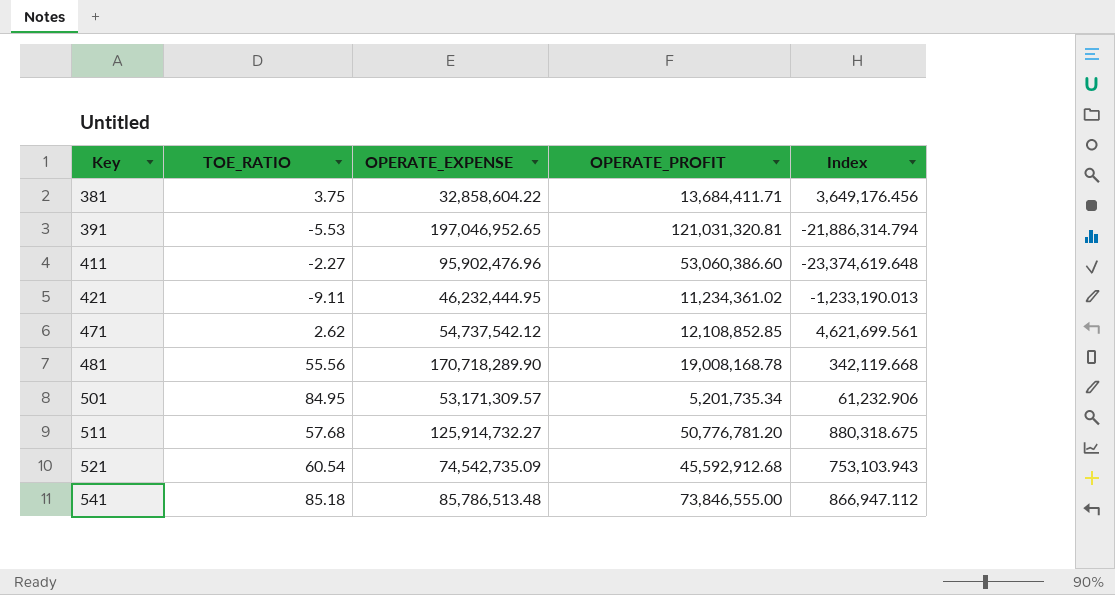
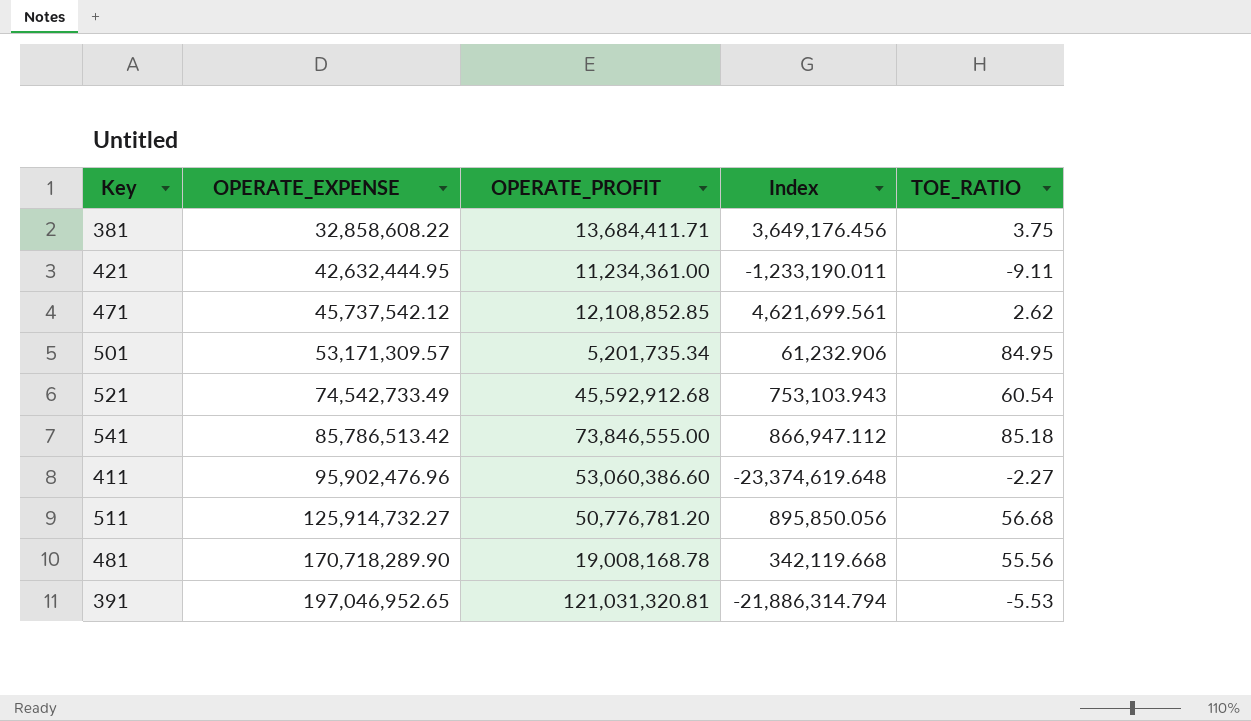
row order: Key ascending -> OPERATE_EXPENSE ascending
column TOE_RATIO | position: 2 -> 5
381 | OPERATE_EXPENSE: 32,858,604.22 -> 32,858,608.22
421 | OPERATE_EXPENSE: 46,232,444.95 -> 42,632,444.95
421 | OPERATE_PROFIT: 11,234,361.02 -> 11,234,361.00
421 | Index: -1,233,190.013 -> -1,233,190.011
471 | OPERATE_EXPENSE: 54,737,542.12 -> 45,737,542.12
521 | OPERATE_EXPENSE: 74,542,735.09 -> 74,542,733.49
541 | OPERATE_EXPENSE: 85,786,513.48 -> 85,786,513.42
511 | Index: 880,318.675 -> 895,850.056
511 | TOE_RATIO: 57.68 -> 56.68

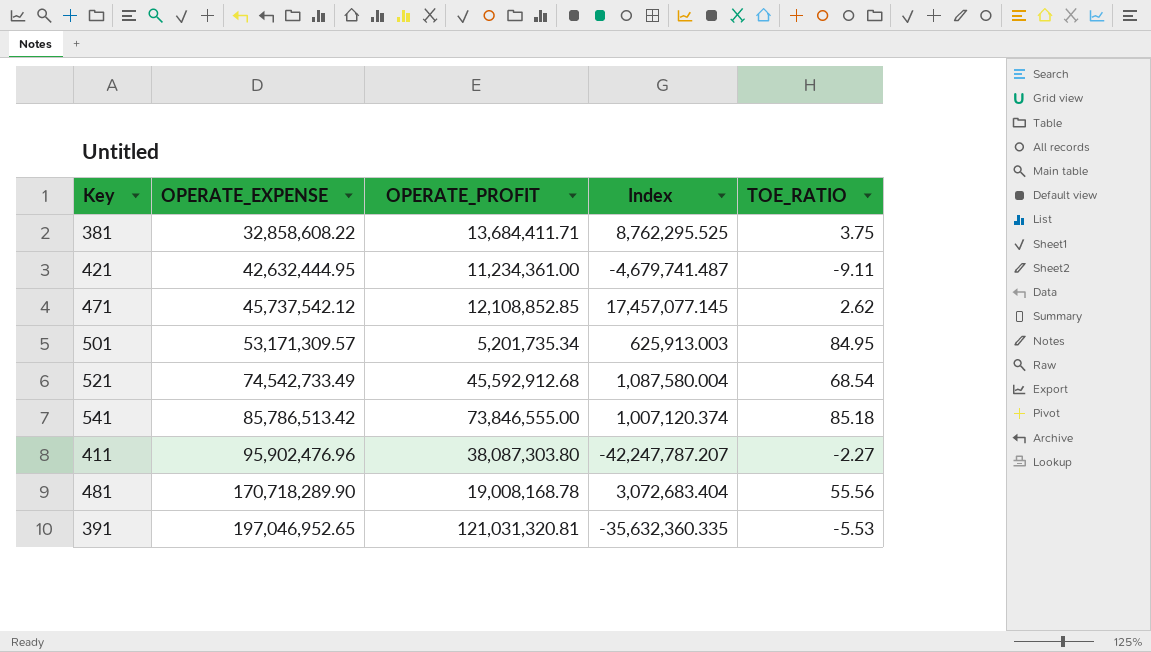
column Index | formula: [OPERATE_PROFIT] / [TOE_RATIO] -> [OPERATE_EXPENSE] / [TOE_RATIO]
row 511: 125,914,732.27 | 50,776,781.20 | 895,850.056 | 56.68 -> none
521 | TOE_RATIO: 60.54 -> 68.54
411 | OPERATE_PROFIT: 53,060,386.60 -> 38,087,303.80

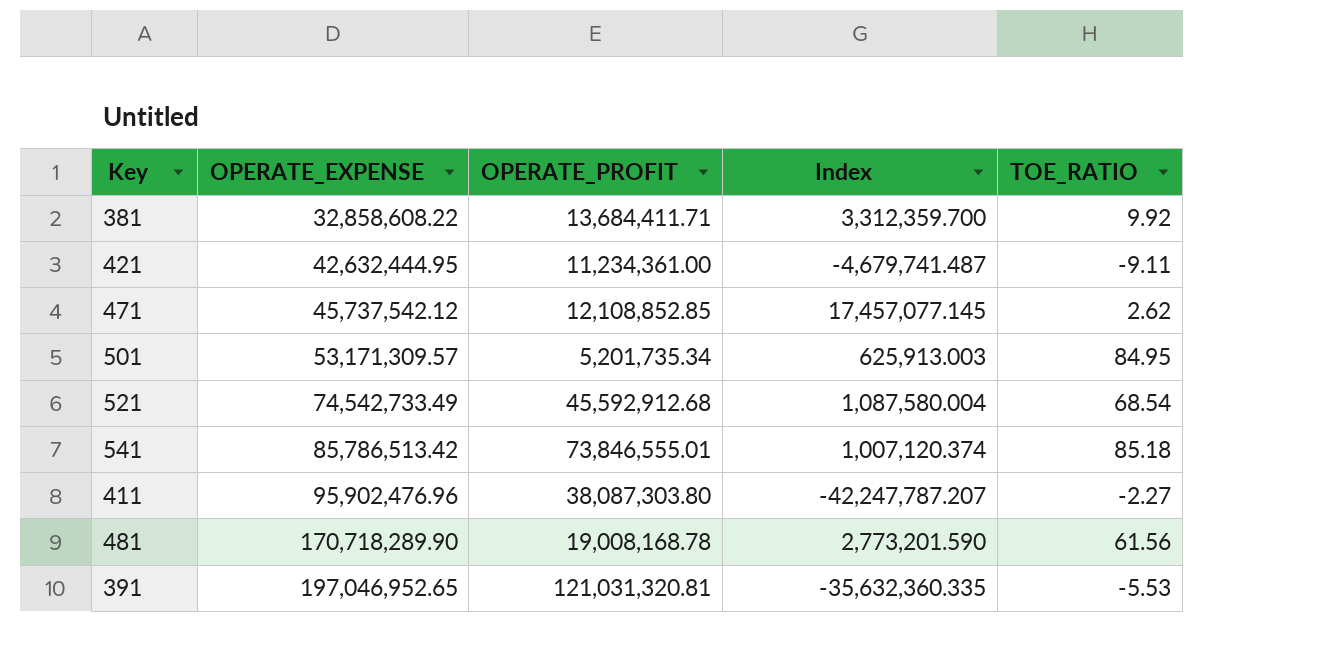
381 | Index: 8,762,295.525 -> 3,312,359.700
381 | TOE_RATIO: 3.75 -> 9.92
541 | OPERATE_PROFIT: 73,846,555.00 -> 73,846,555.01
481 | Index: 3,072,683.404 -> 2,773,201.590
481 | TOE_RATIO: 55.56 -> 61.56

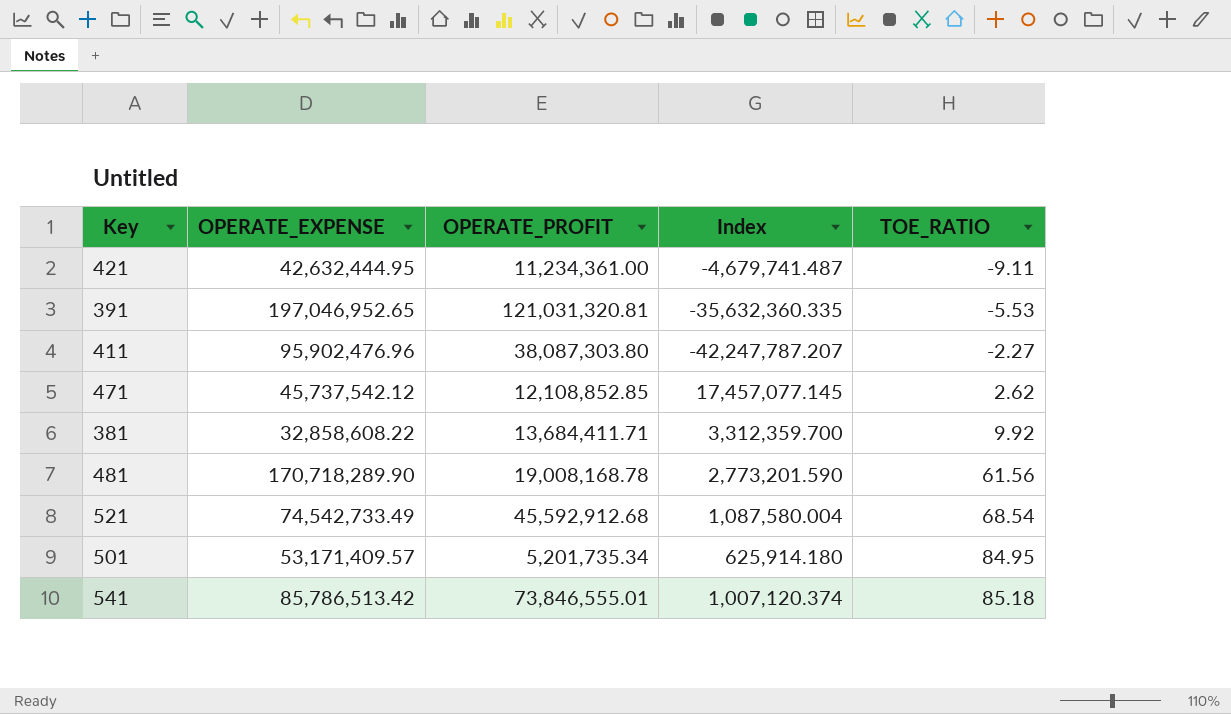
row order: OPERATE_EXPENSE ascending -> TOE_RATIO ascending
501 | OPERATE_EXPENSE: 53,171,309.57 -> 53,171,409.57
501 | Index: 625,913.003 -> 625,914.180

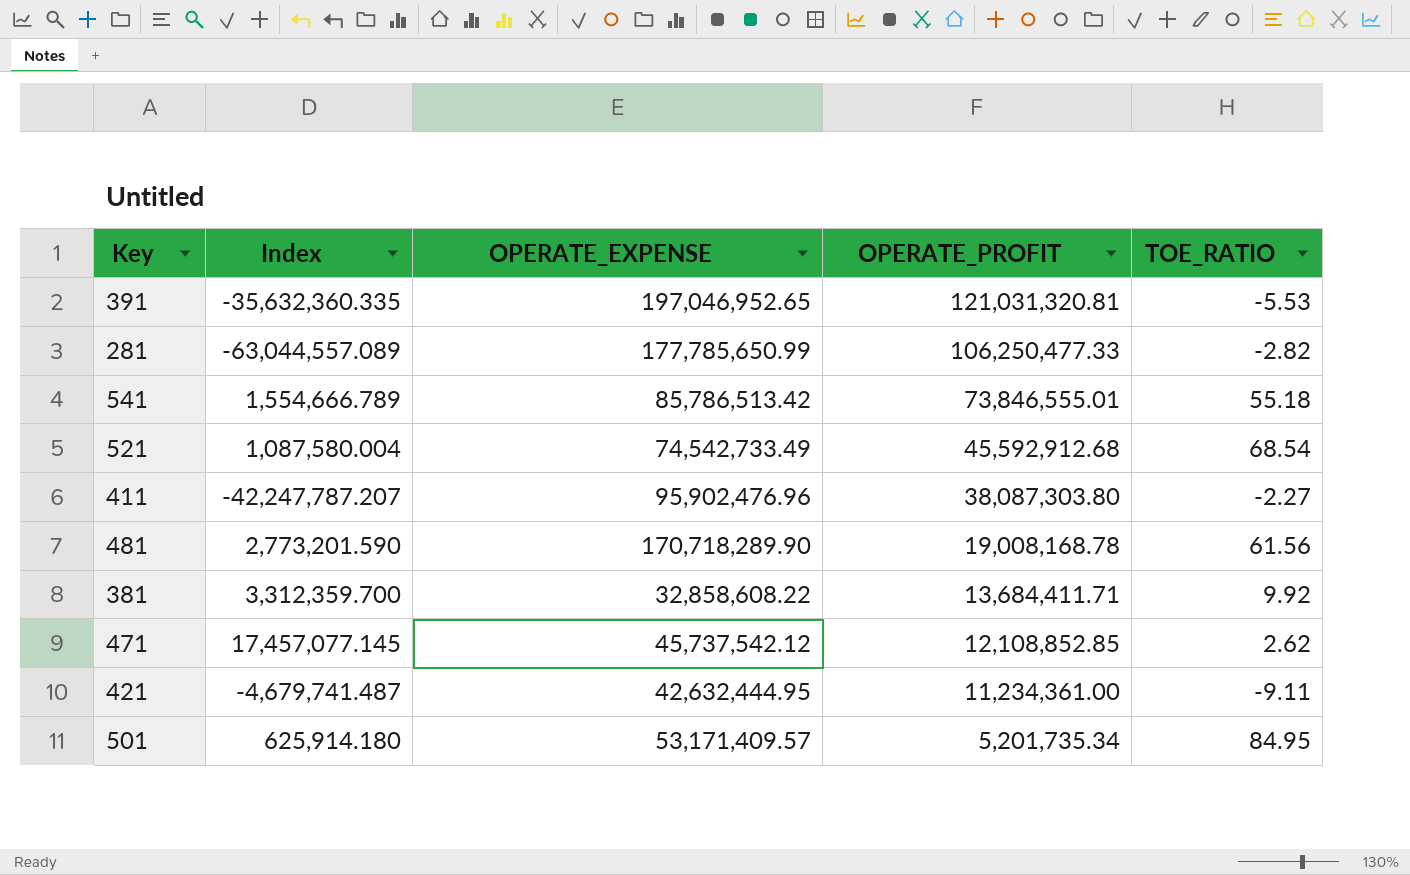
row order: TOE_RATIO ascending -> OPERATE_PROFIT descending
column Index | position: 4 -> 2
row 281: none -> -63,044,557.089 | 177,785,650.99 | 106,250,477.33 | -2.82
541 | Index: 1,007,120.374 -> 1,554,666.789
541 | TOE_RATIO: 85.18 -> 55.18

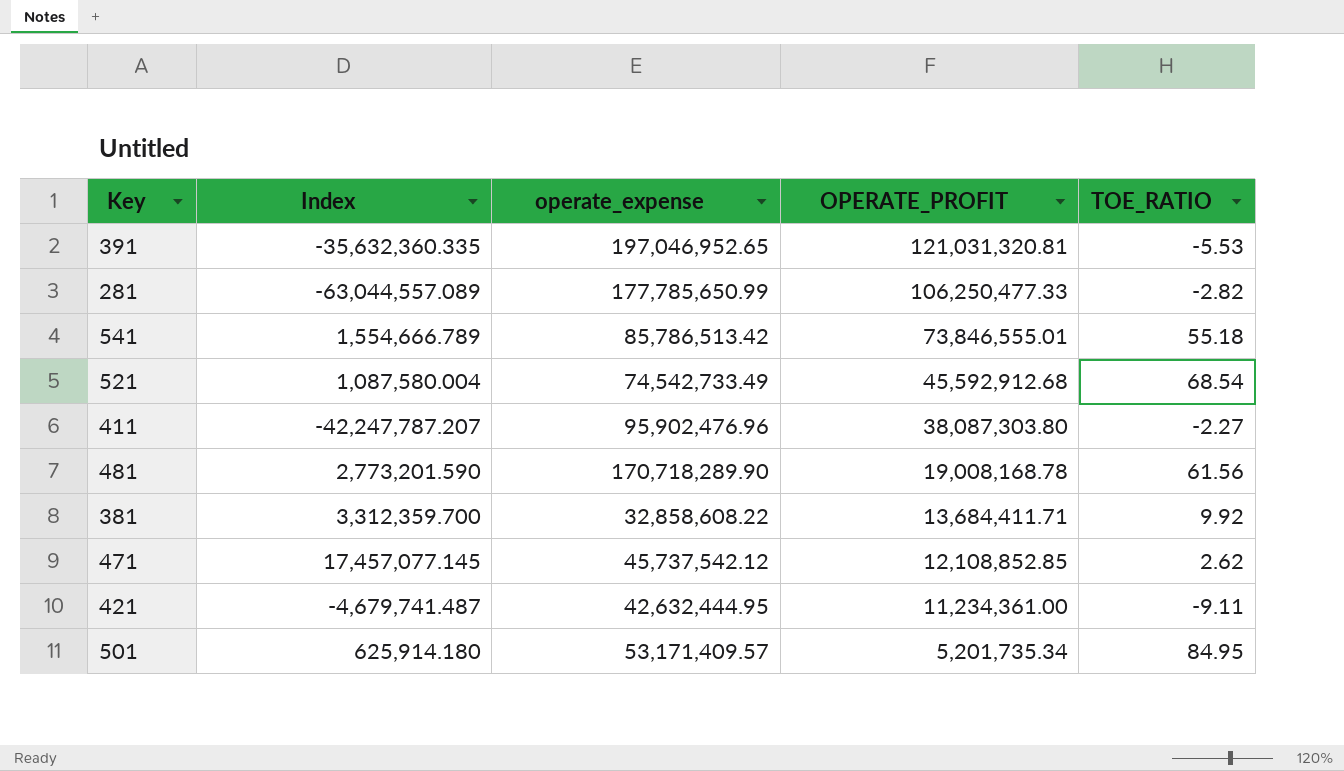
column name: OPERATE_EXPENSE -> operate_expense

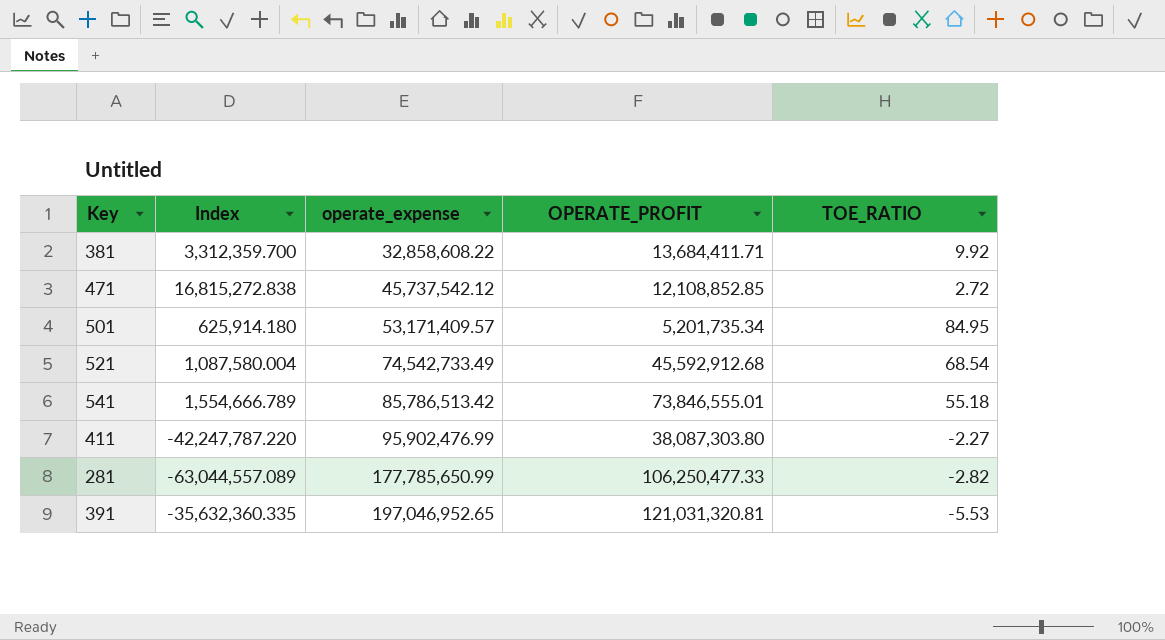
row order: OPERATE_PROFIT descending -> operate_expense ascending
row 481: 2,773,201.590 | 170,718,289.90 | 19,008,168.78 | 61.56 -> none
row 421: -4,679,741.487 | 42,632,444.95 | 11,234,361.00 | -9.11 -> none
471 | Index: 17,457,077.145 -> 16,815,272.838
471 | TOE_RATIO: 2.62 -> 2.72
411 | Index: -42,247,787.207 -> -42,247,787.220
411 | operate_expense: 95,902,476.96 -> 95,902,476.99

